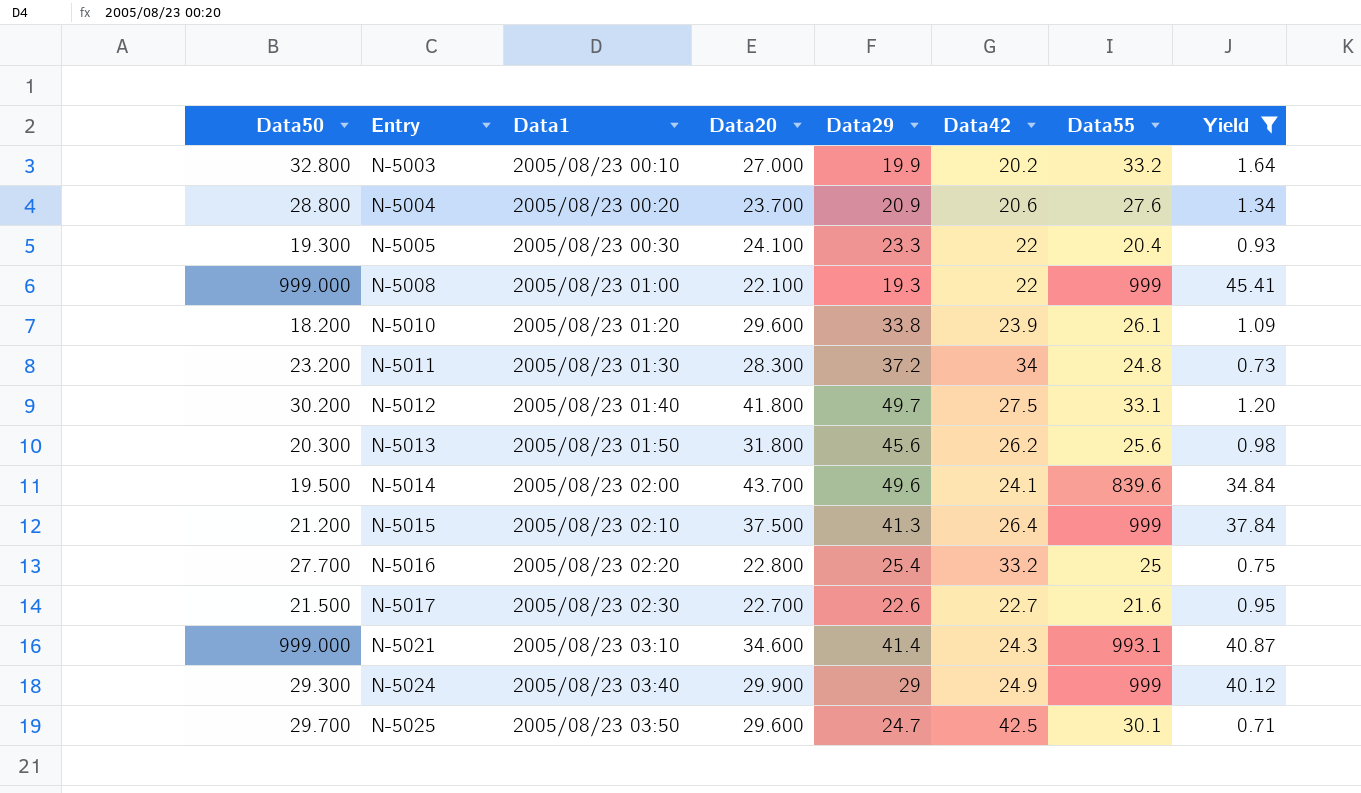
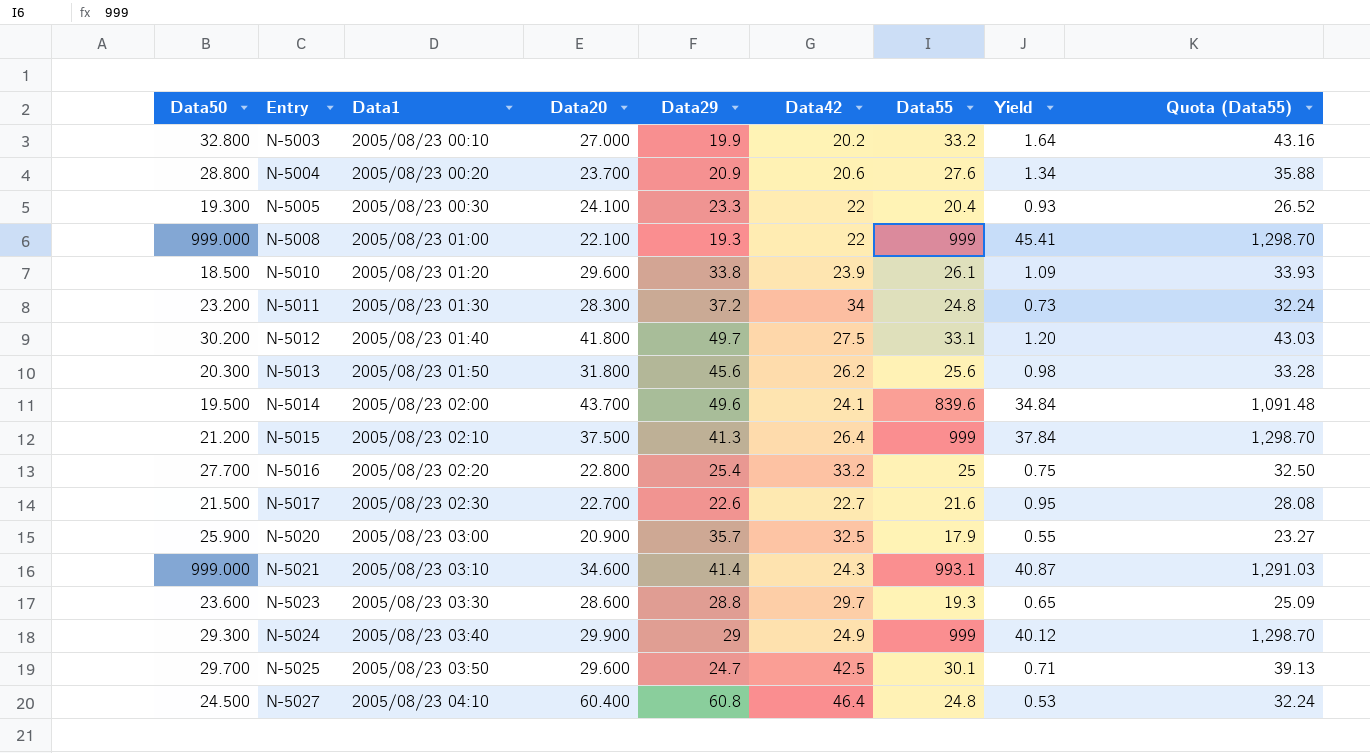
filter: Yield >= 0.71 -> none
column Quota (Data55) | formula: none -> [Data55] * 1.3
N-5010 | Data50: 18.200 -> 18.500

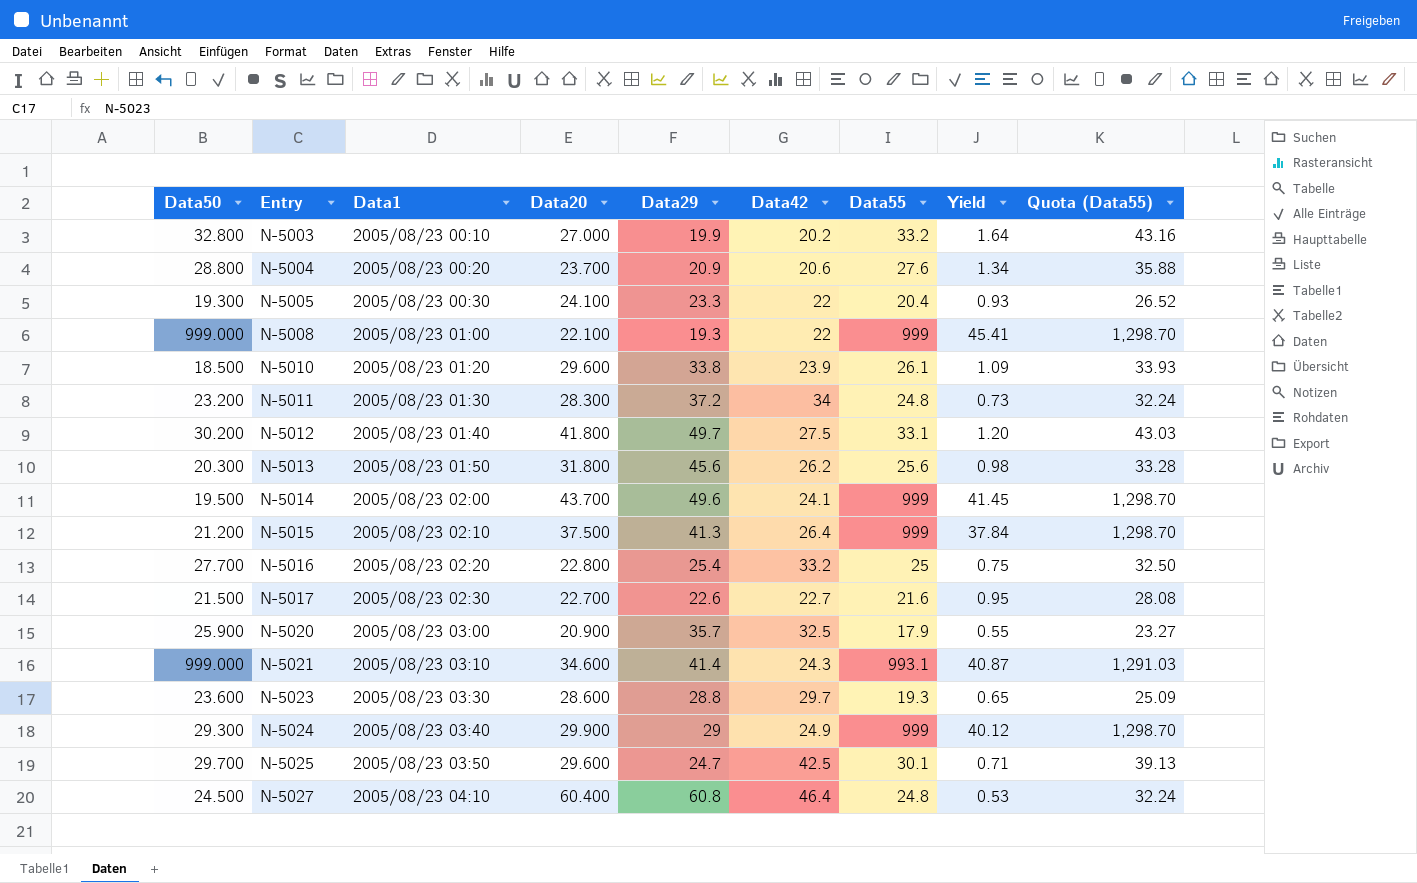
N-5014 | Data55: 839.6 -> 999
N-5014 | Yield: 34.84 -> 41.45
N-5014 | Quota (Data55): 1,091.48 -> 1,298.70

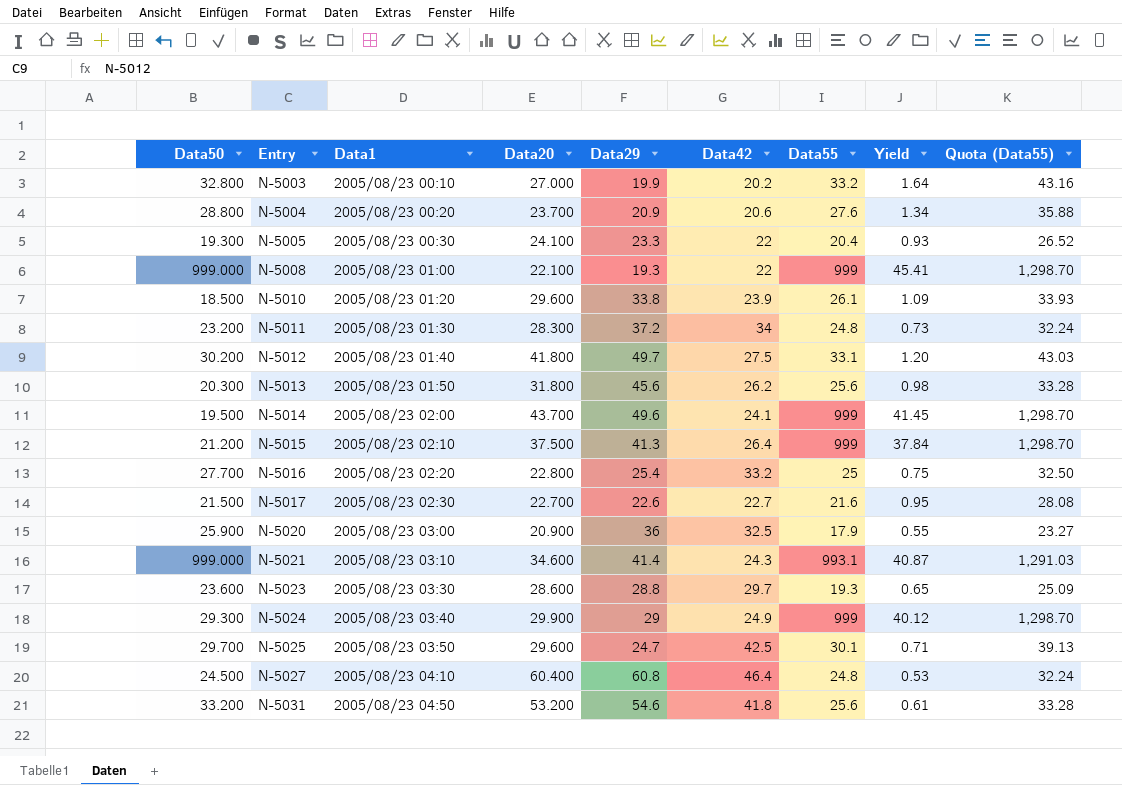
N-5020 | Data29: 35.7 -> 36
row N-5031: none -> 33.200 | 2005/08/23 04:50 | 53.200 | 54.6 | 41.8 | 25.6 | 0.61 | 33.28

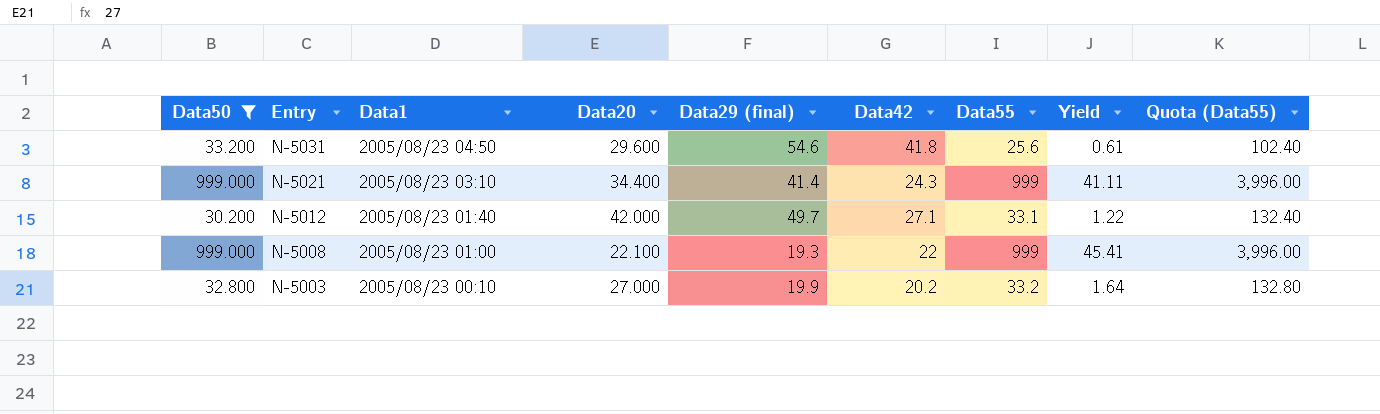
filter: none -> Data50 >= 30.200
row order: Entry ascending -> Entry descending
column name: Data29 -> Data29 (final)
column Quota (Data55) | formula: [Data55] * 1.3 -> [Data55] * 4
N-5031 | Data20: 53.200 -> 29.600
N-5021 | Data20: 34.600 -> 34.400
N-5021 | Data55: 993.1 -> 999
N-5021 | Yield: 40.87 -> 41.11
N-5012 | Data20: 41.800 -> 42.000
N-5012 | Data42: 27.5 -> 27.1
N-5012 | Yield: 1.20 -> 1.22

